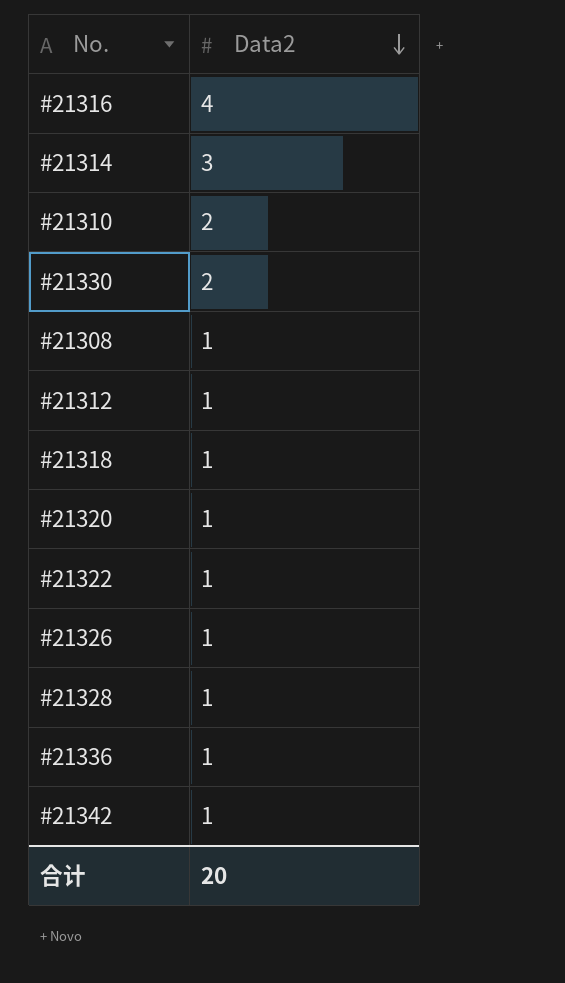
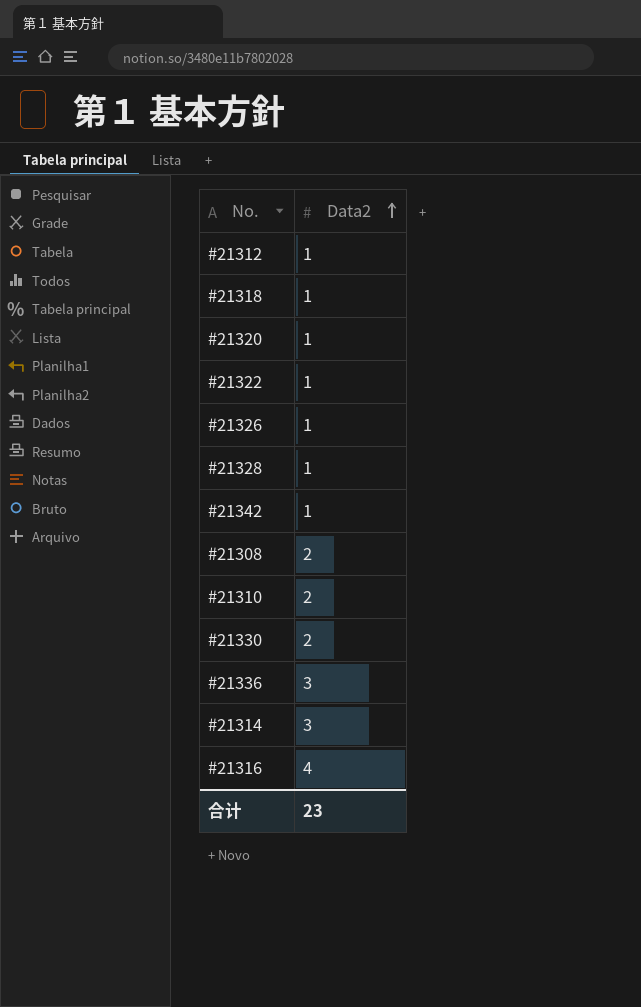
row order: Data2 descending -> Data2 ascending
#21308 | Data2: 1 -> 2
#21336 | Data2: 1 -> 3
合计 | Data2: 20 -> 23

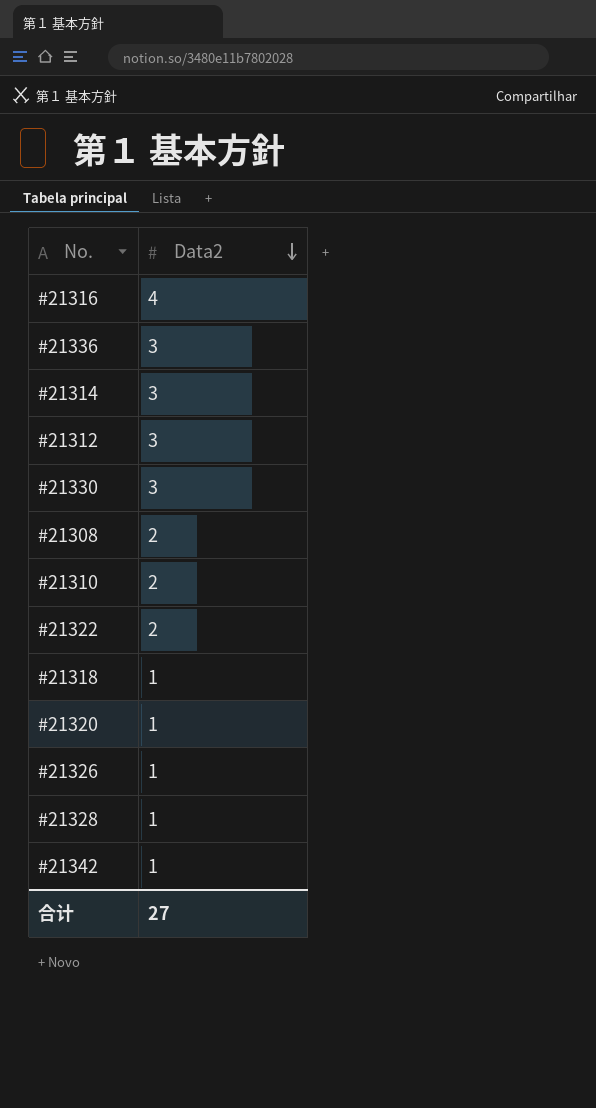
row order: Data2 ascending -> Data2 descending
#21312 | Data2: 1 -> 3
#21330 | Data2: 2 -> 3
#21322 | Data2: 1 -> 2
合计 | Data2: 23 -> 27

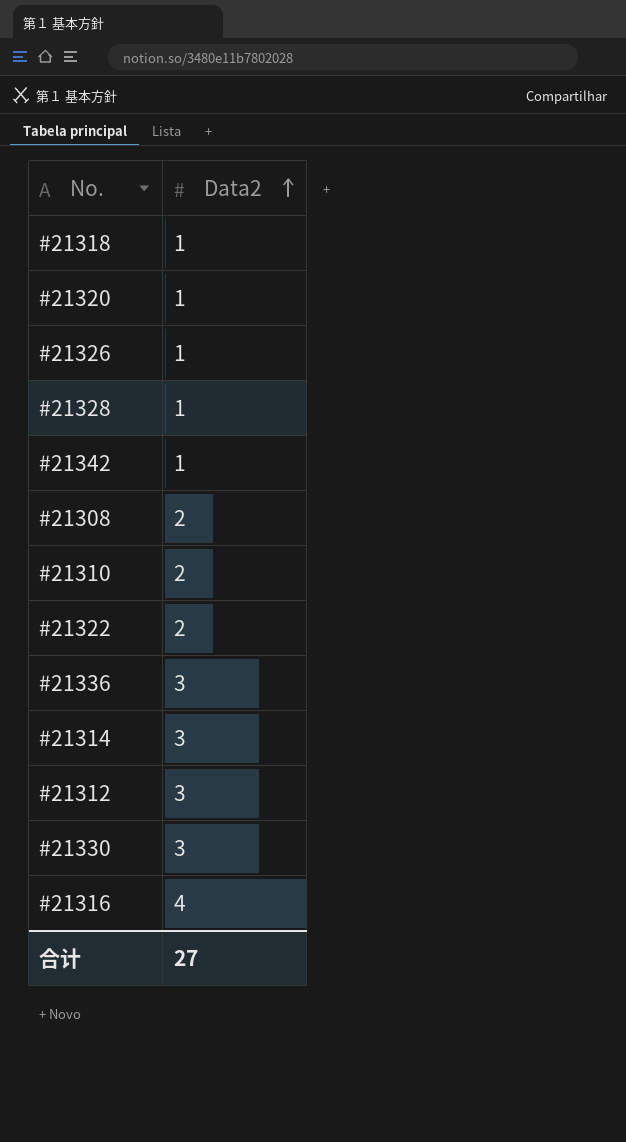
row order: Data2 descending -> Data2 ascending

